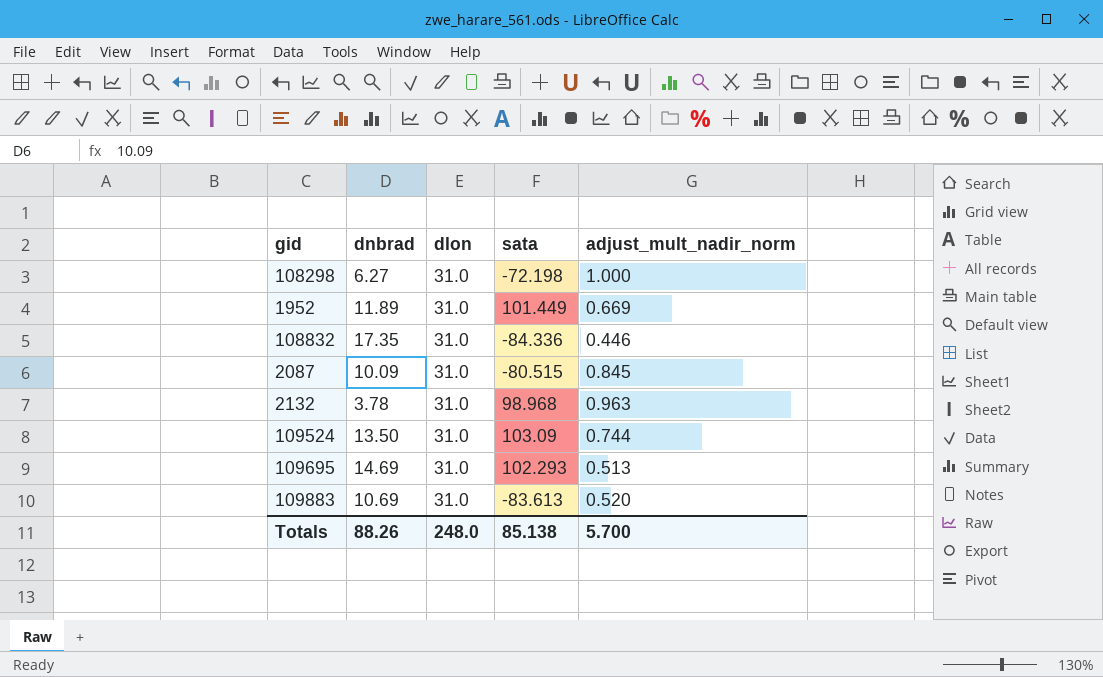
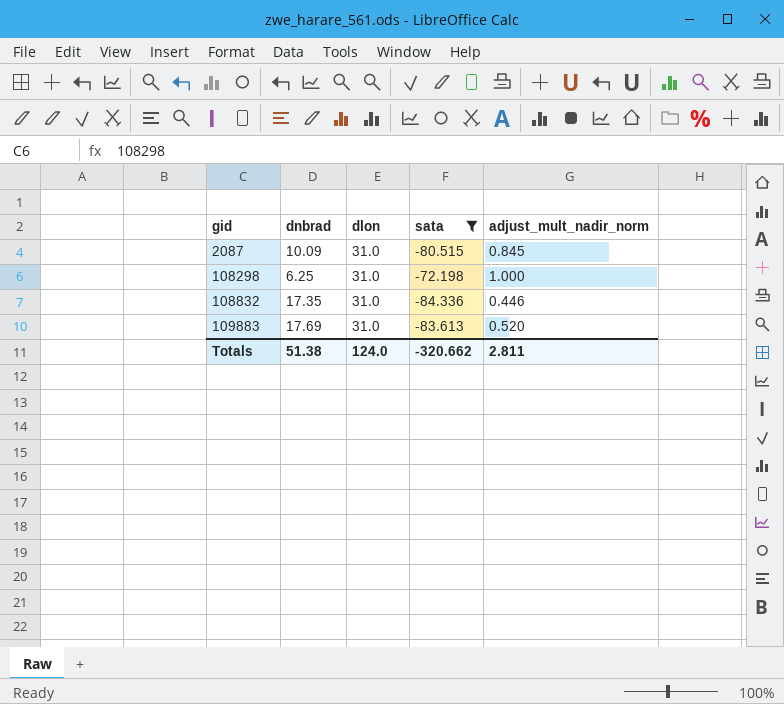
filter: none -> sata <= -72.198
row order: none -> gid ascending
108298 | dnbrad: 6.27 -> 6.25
109883 | dnbrad: 10.69 -> 17.69
Totals | dnbrad: 88.26 -> 51.38
Totals | dlon: 248.0 -> 124.0
Totals | sata: 85.138 -> -320.662
Totals | adjust_mult_nadir_norm: 5.700 -> 2.811

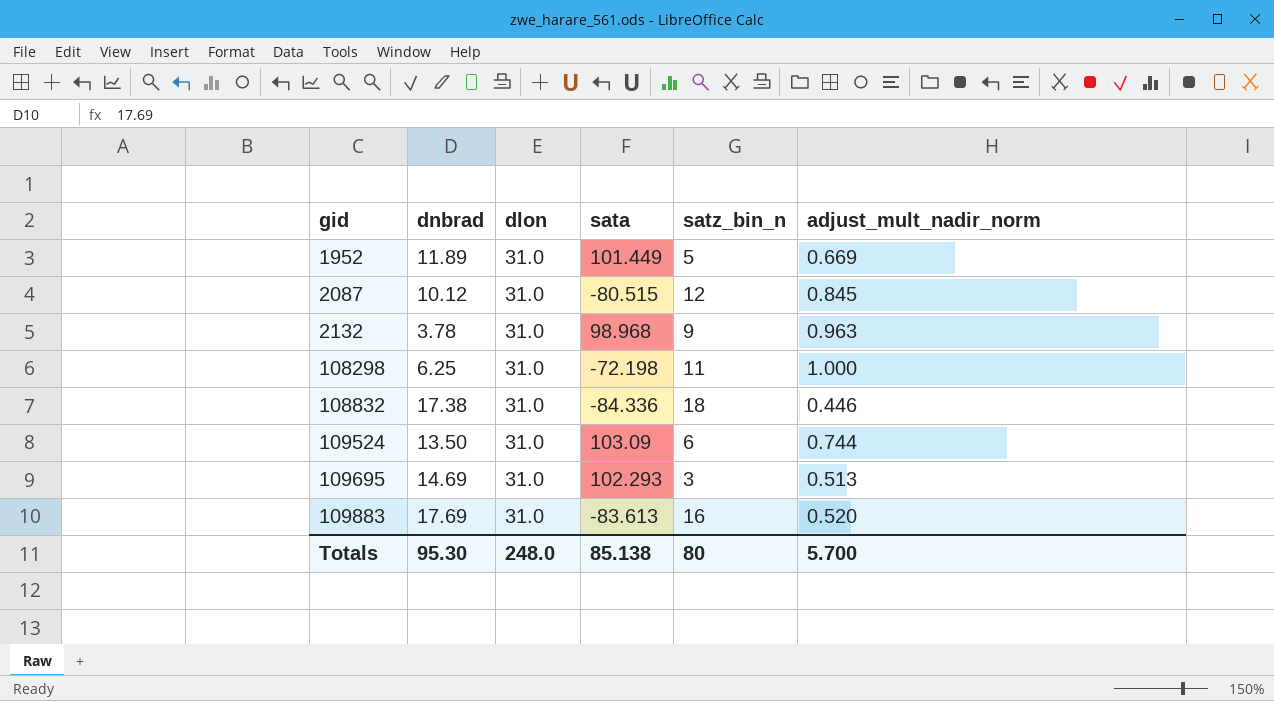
filter: sata <= -72.198 -> none
column satz_bin_n | position: none -> 5
2087 | dnbrad: 10.09 -> 10.12
108832 | dnbrad: 17.35 -> 17.38
Totals | dnbrad: 51.38 -> 95.30
Totals | dlon: 124.0 -> 248.0
Totals | sata: -320.662 -> 85.138
Totals | adjust_mult_nadir_norm: 2.811 -> 5.700

